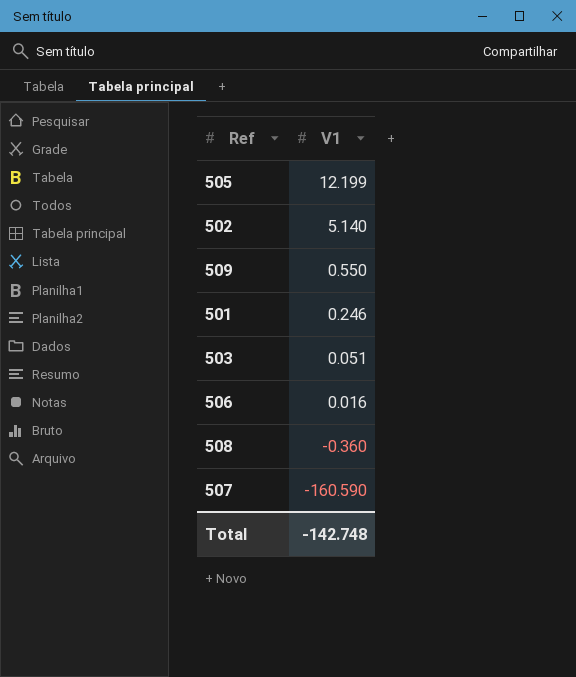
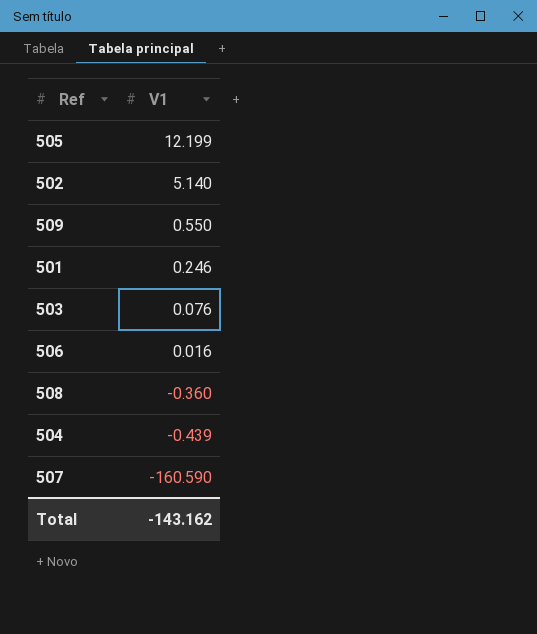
503 | V1: 0.051 -> 0.076
row 504: none -> -0.439
Total | V1: -142.748 -> -143.162

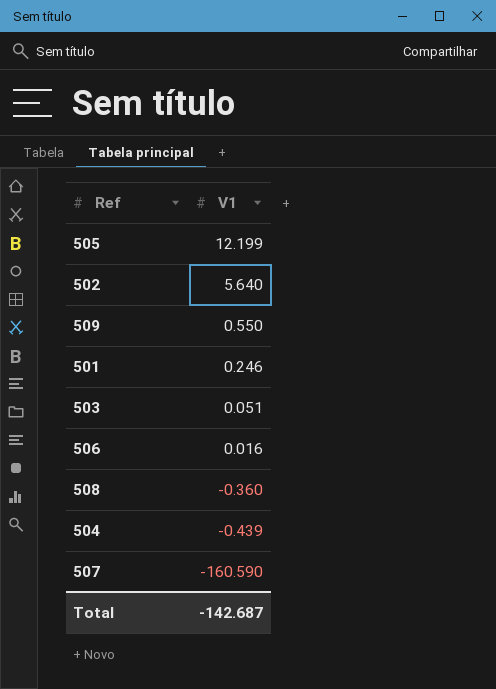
502 | V1: 5.140 -> 5.640
503 | V1: 0.076 -> 0.051
Total | V1: -143.162 -> -142.687

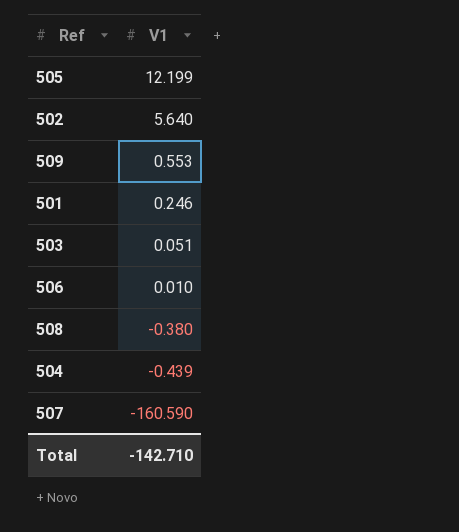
509 | V1: 0.550 -> 0.553
506 | V1: 0.016 -> 0.010
508 | V1: -0.360 -> -0.380
Total | V1: -142.687 -> -142.710

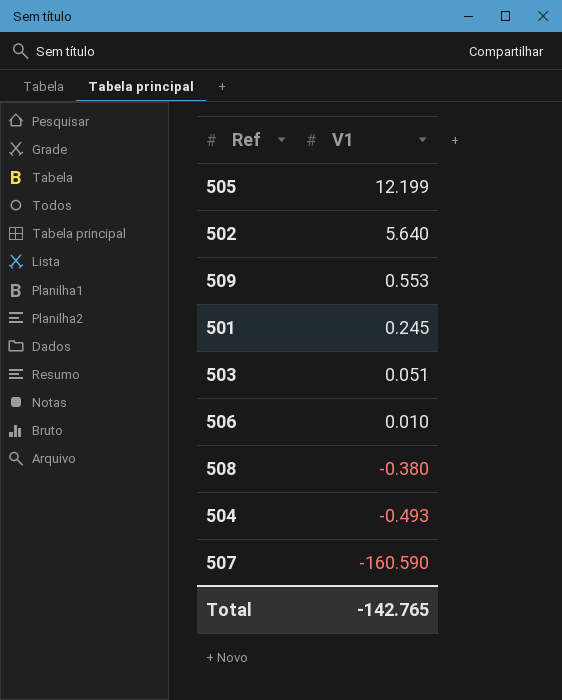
501 | V1: 0.246 -> 0.245
504 | V1: -0.439 -> -0.493
Total | V1: -142.710 -> -142.765

